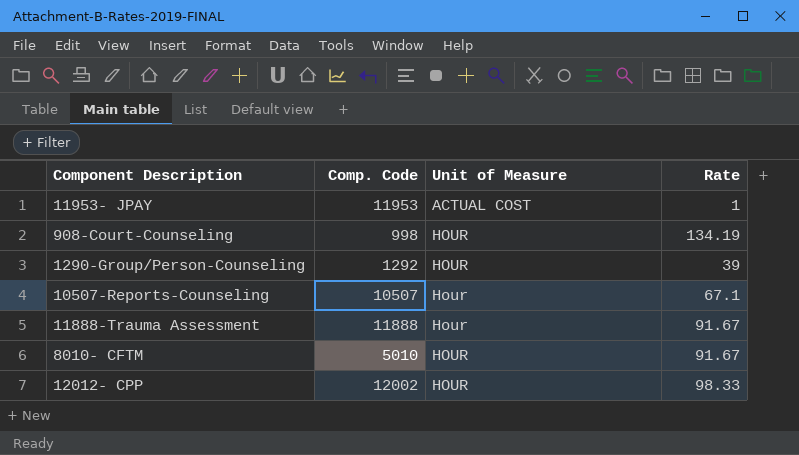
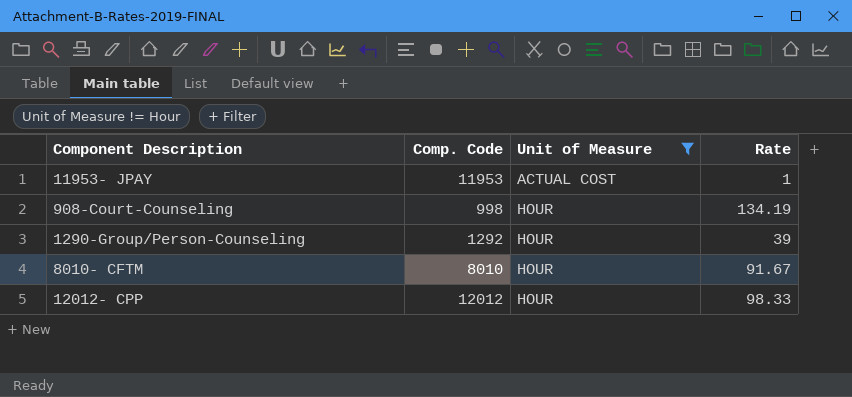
filter: none -> Unit of Measure != Hour
8010- CFTM | Comp. Code: 5010 -> 8010
12012- CPP | Comp. Code: 12002 -> 12012

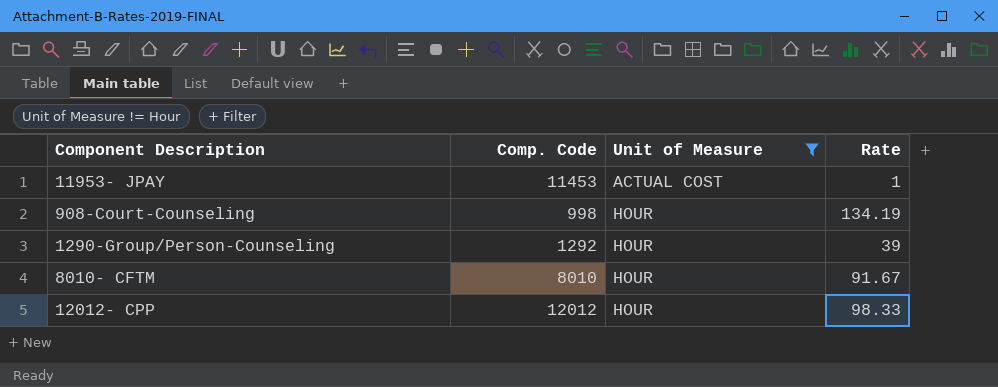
11953- JPAY | Comp. Code: 11953 -> 11453

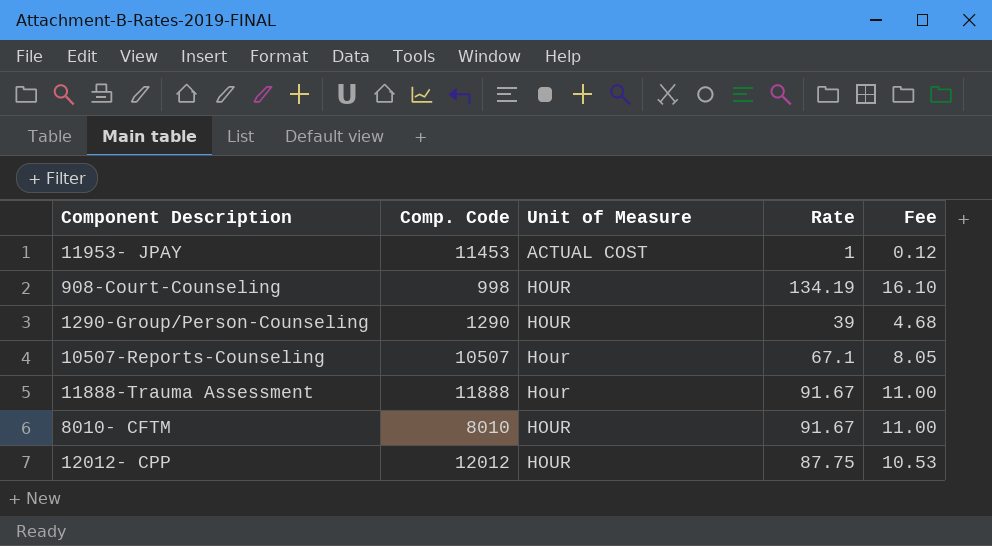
filter: Unit of Measure != Hour -> none
column Fee | formula: none -> [Rate] * 0.12
1290-Group/Person-Counseling | Comp. Code: 1292 -> 1290
12012- CPP | Rate: 98.33 -> 87.75

